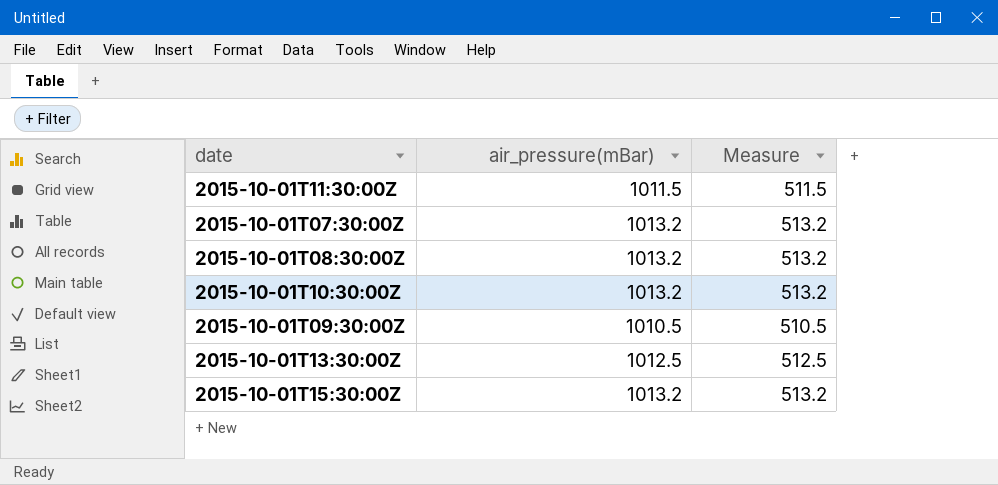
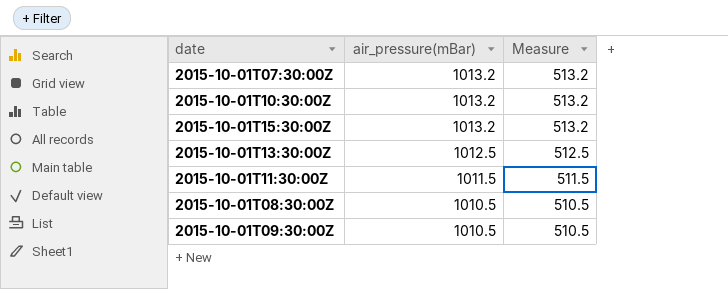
row order: none -> air_pressure(mBar) descending
2015-10-01T08:30:00Z | air_pressure(mBar): 1013.2 -> 1010.5
2015-10-01T08:30:00Z | Measure: 513.2 -> 510.5

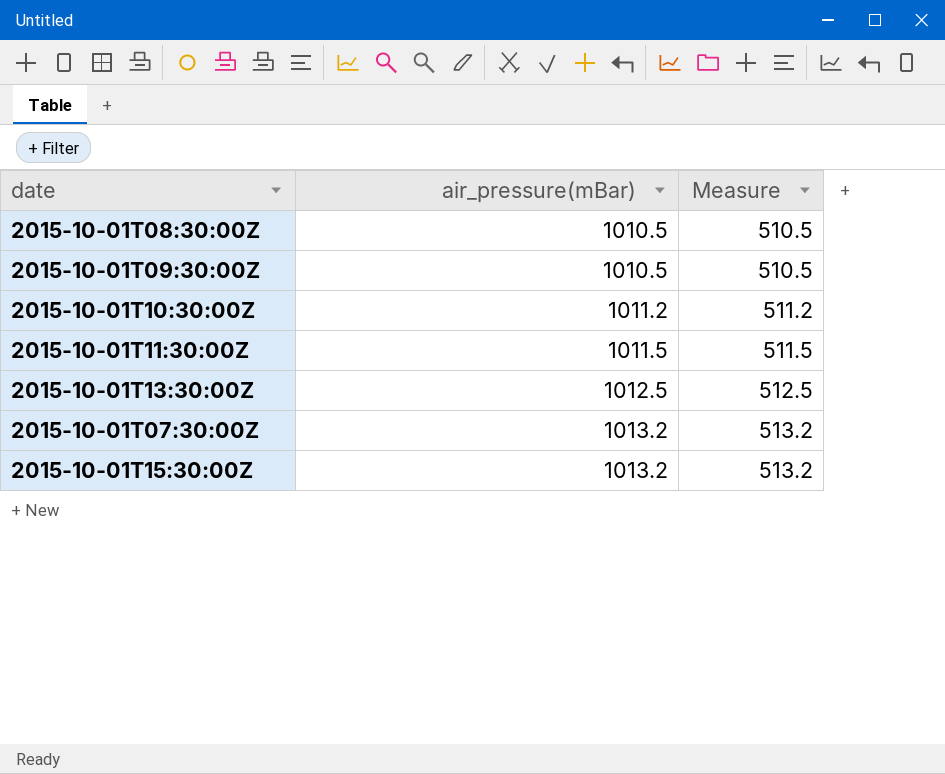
row order: air_pressure(mBar) descending -> air_pressure(mBar) ascending
2015-10-01T10:30:00Z | air_pressure(mBar): 1013.2 -> 1011.2
2015-10-01T10:30:00Z | Measure: 513.2 -> 511.2

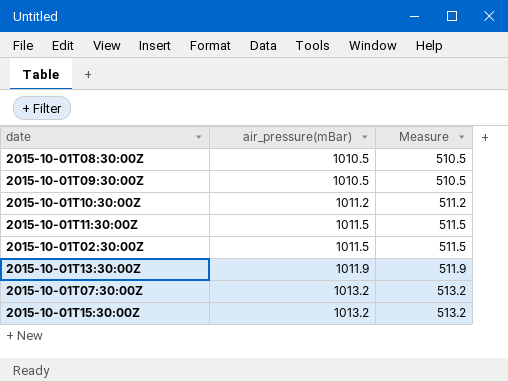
row 2015-10-01T02:30:00Z: none -> 1011.5 | 511.5
2015-10-01T13:30:00Z | air_pressure(mBar): 1012.5 -> 1011.9
2015-10-01T13:30:00Z | Measure: 512.5 -> 511.9

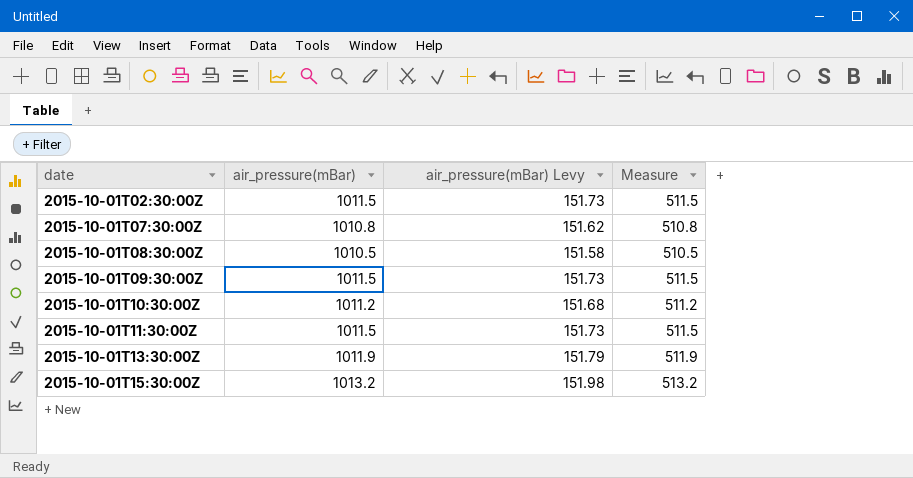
row order: air_pressure(mBar) ascending -> date ascending
column air_pressure(mBar) Levy | formula: none -> [air_pressure(mBar)] * 0.15
2015-10-01T07:30:00Z | air_pressure(mBar): 1013.2 -> 1010.8
2015-10-01T07:30:00Z | Measure: 513.2 -> 510.8
2015-10-01T09:30:00Z | air_pressure(mBar): 1010.5 -> 1011.5
2015-10-01T09:30:00Z | Measure: 510.5 -> 511.5

